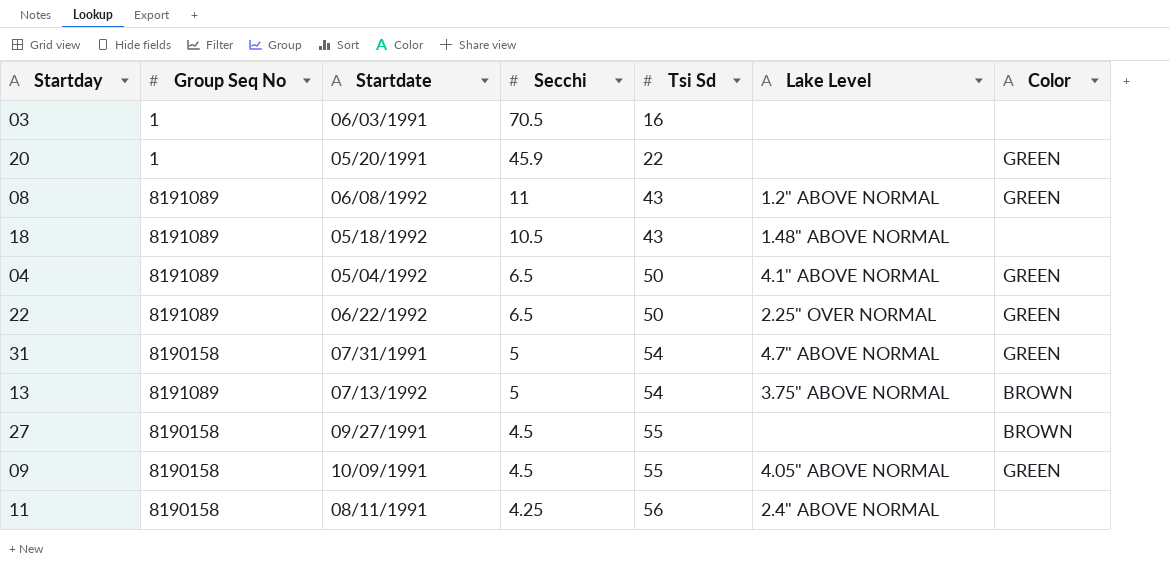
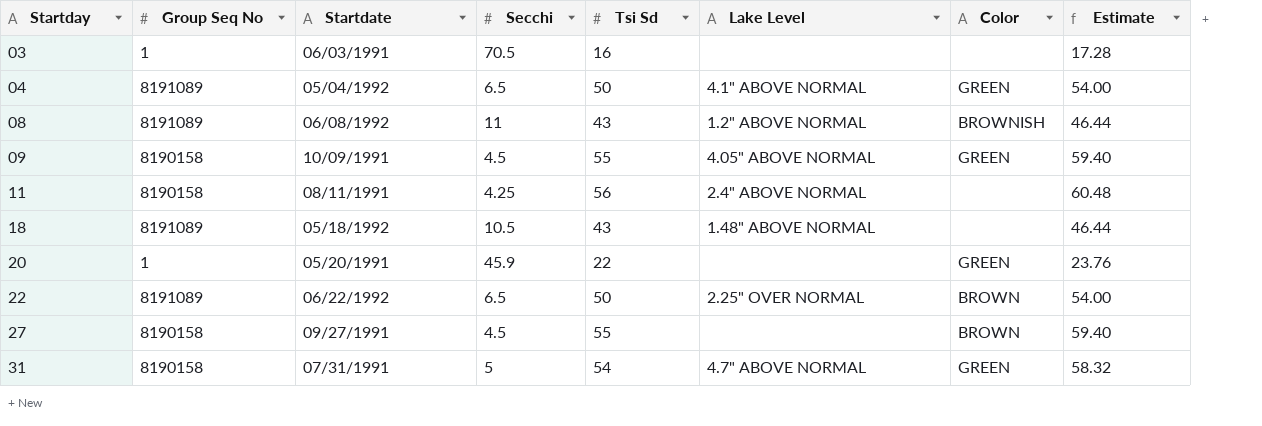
row order: Secchi descending -> Startday ascending
column Estimate | formula: none -> [Tsi Sd] * 1.08
row 13: 8191089 | 07/13/1992 | 5 | 54 | 3.75" ABOVE NORMAL | BROWN -> none
08 | Color: GREEN -> BROWNISH
22 | Color: GREEN -> BROWN

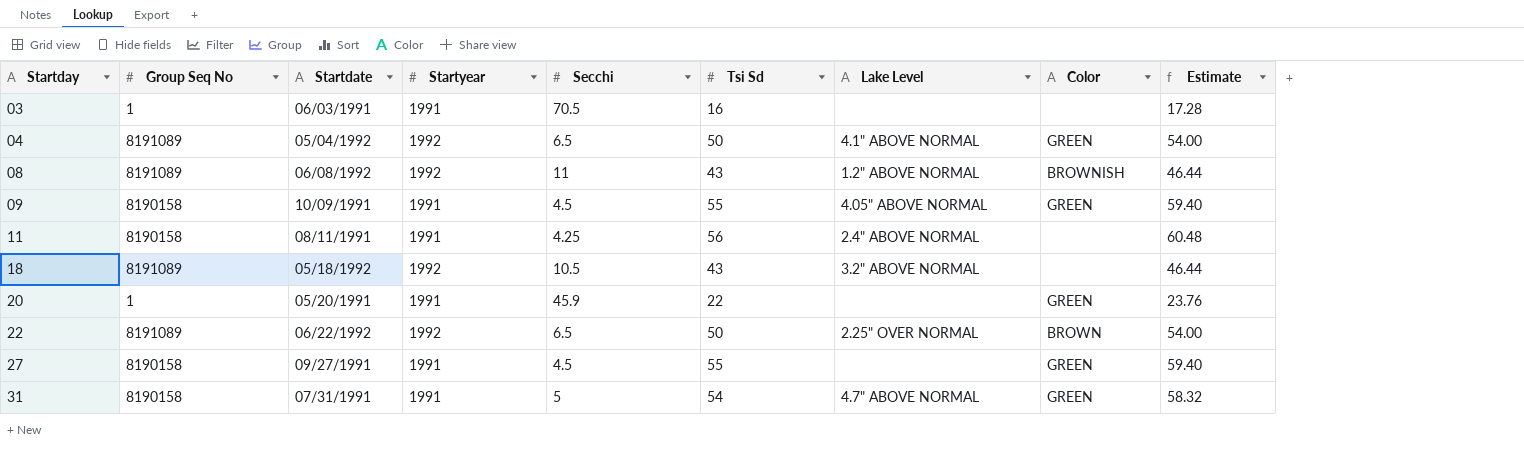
column Startyear | position: none -> 4
18 | Lake Level: 1.48" ABOVE NORMAL -> 3.2" ABOVE NORMAL
27 | Color: BROWN -> GREEN

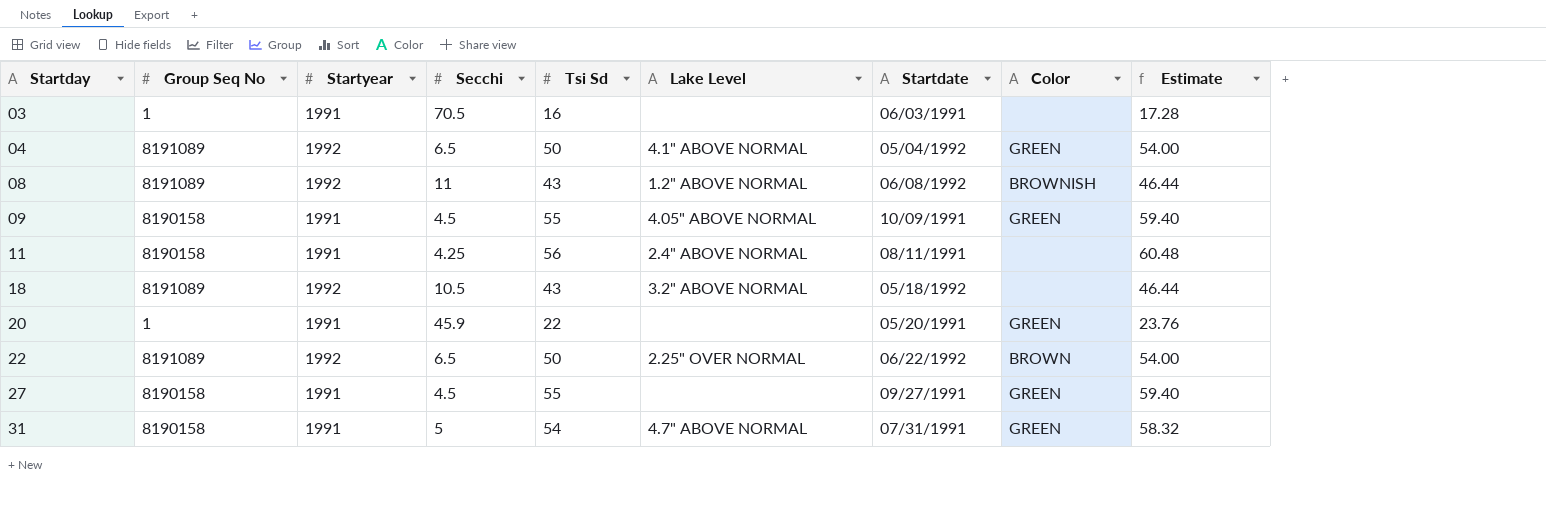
column Startdate | position: 3 -> 7

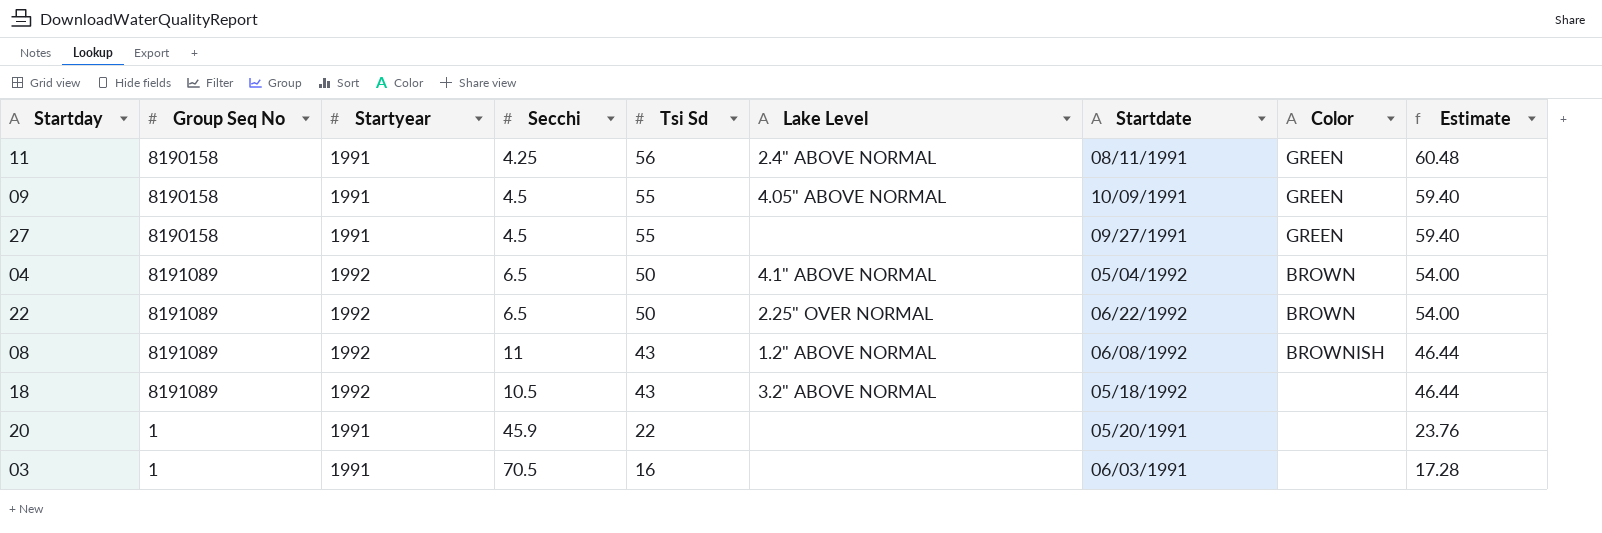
row order: Startday ascending -> Tsi Sd descending
row 31: 8190158 | 1991 | 5 | 54 | 4.7" ABOVE NORMAL | 07/31/1991 | GREEN | 58.32 -> none
11 | Color: none -> GREEN
04 | Color: GREEN -> BROWN
20 | Color: GREEN -> none

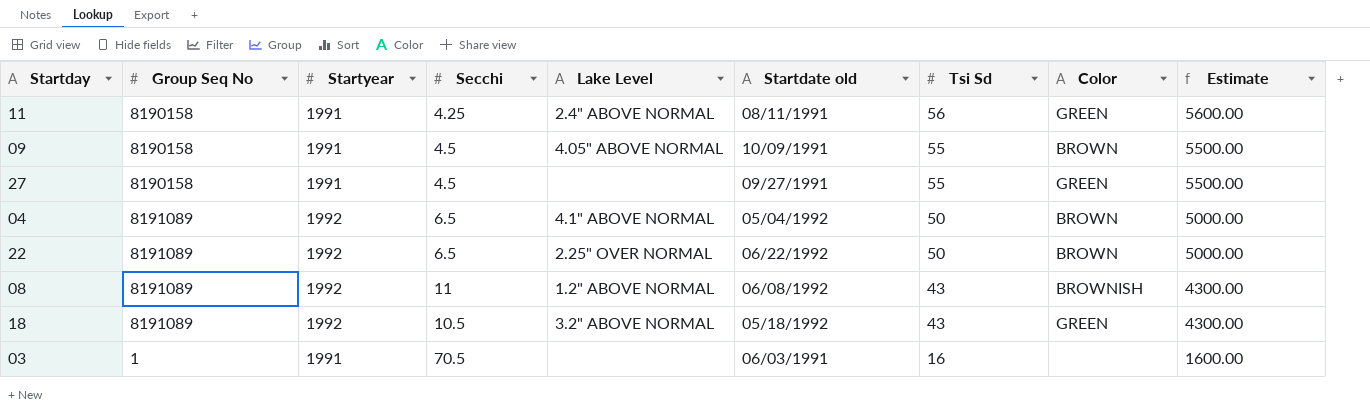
column name: Startdate -> Startdate old
column Tsi Sd | position: 5 -> 7
column Estimate | formula: [Tsi Sd] * 1.08 -> [Tsi Sd] * 100
row 20: 1 | 1991 | 45.9 | 22 | none | 05/20/1991 | none | 23.76 -> none
09 | Color: GREEN -> BROWN
18 | Color: none -> GREEN

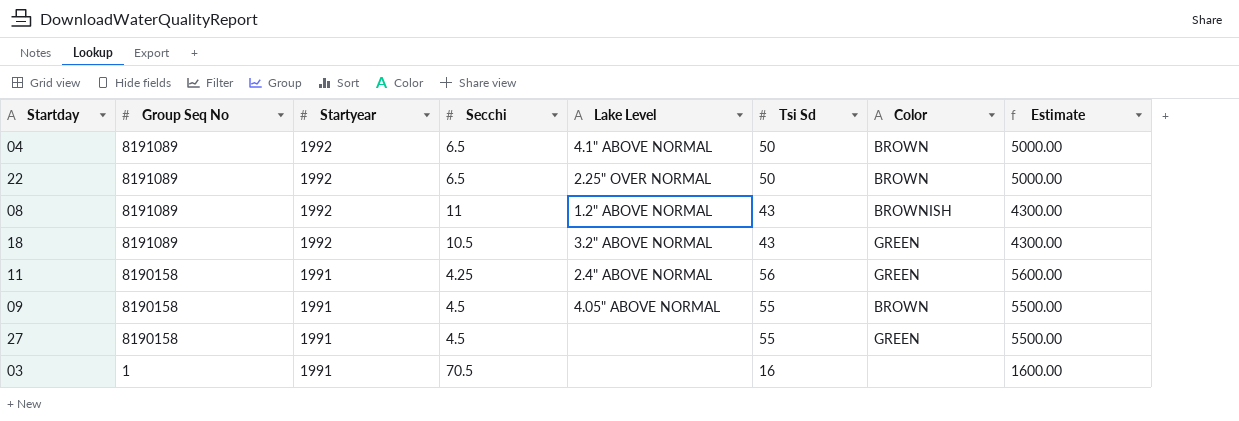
row order: Tsi Sd descending -> Group Seq No descending
column Startdate old | position: 6 -> none

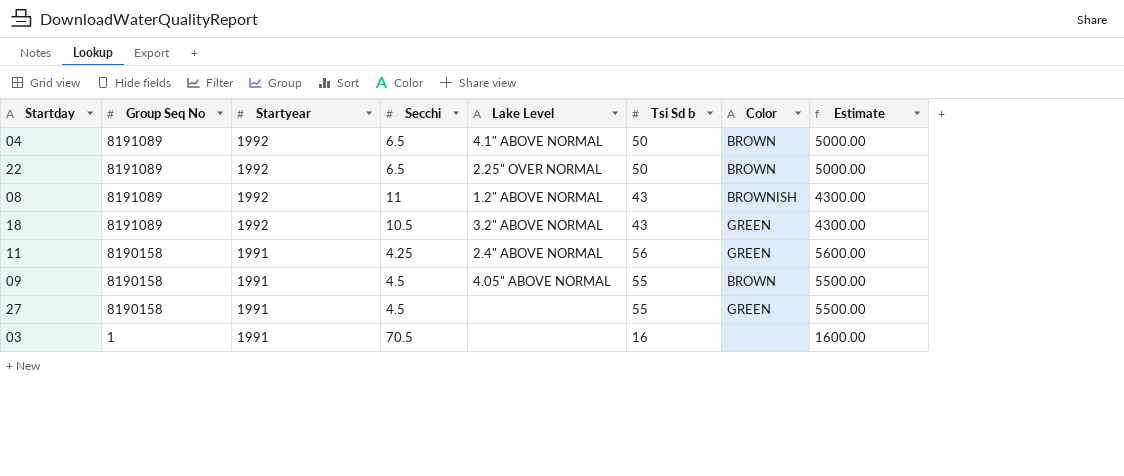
column name: Tsi Sd -> Tsi Sd b

